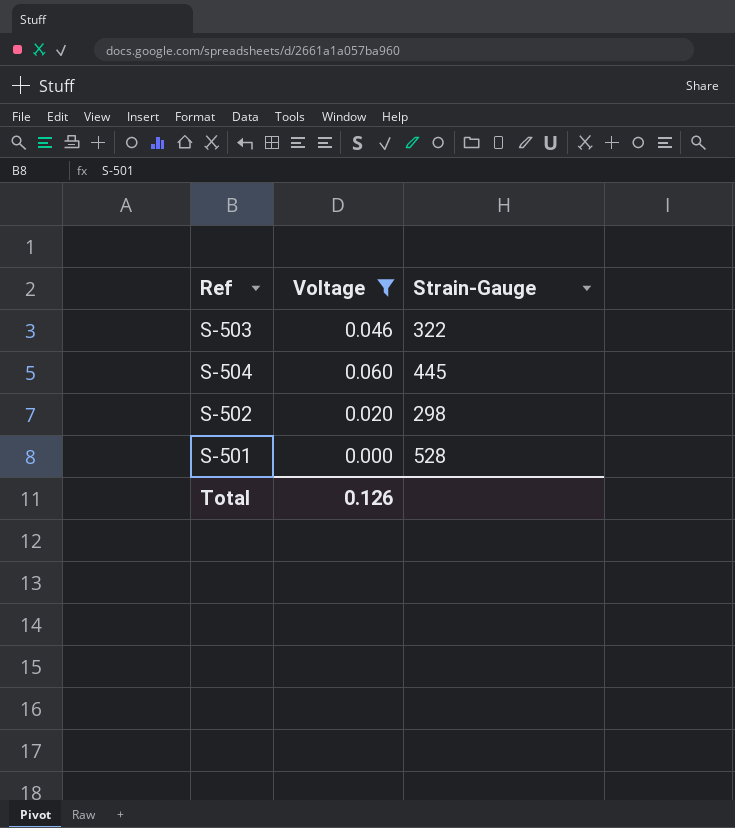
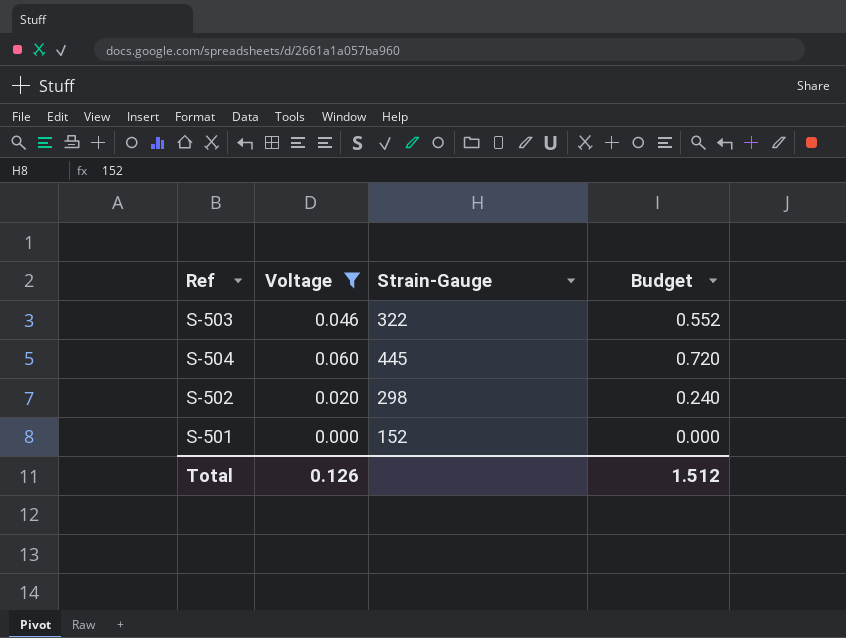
column Budget | formula: none -> [Voltage] * 12
S-501 | Strain-Gauge: 528 -> 152

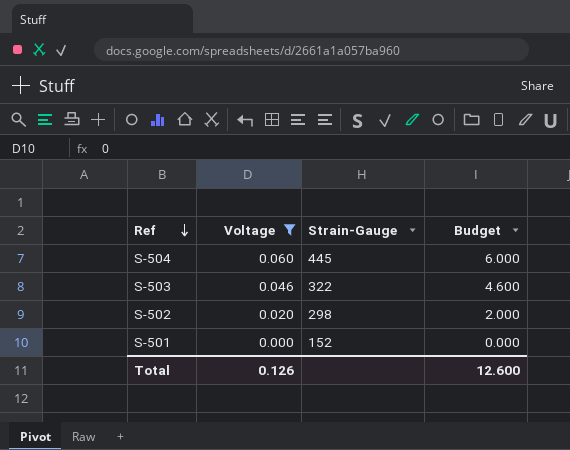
row order: none -> Ref descending
column Budget | formula: [Voltage] * 12 -> [Voltage] * 100
Total | Budget: 1.512 -> 12.600

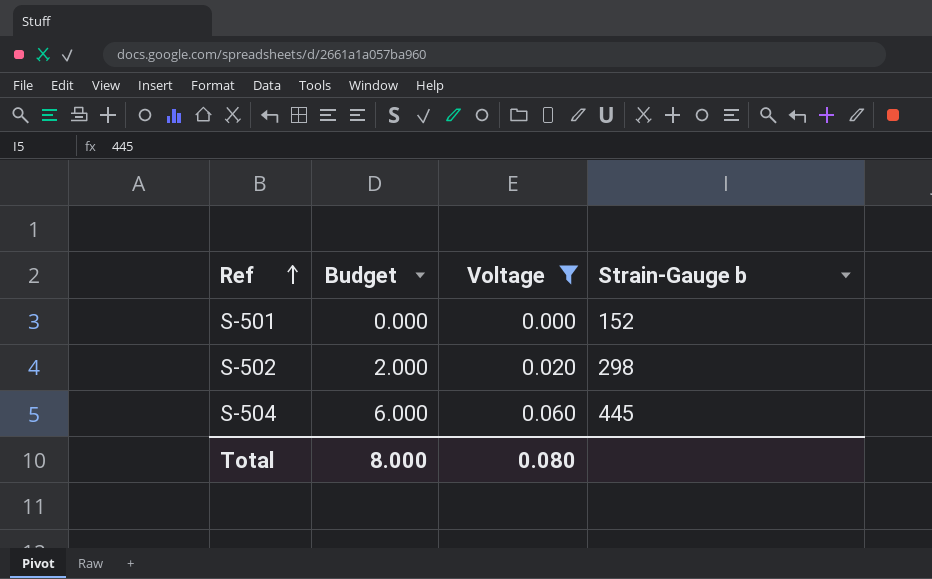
row order: Ref descending -> Ref ascending
column Budget | position: 4 -> 2
column name: Strain-Gauge -> Strain-Gauge b
row S-503: 0.046 | 322 | 4.600 -> none
Total | Budget: 12.600 -> 8.000
Total | Voltage: 0.126 -> 0.080

